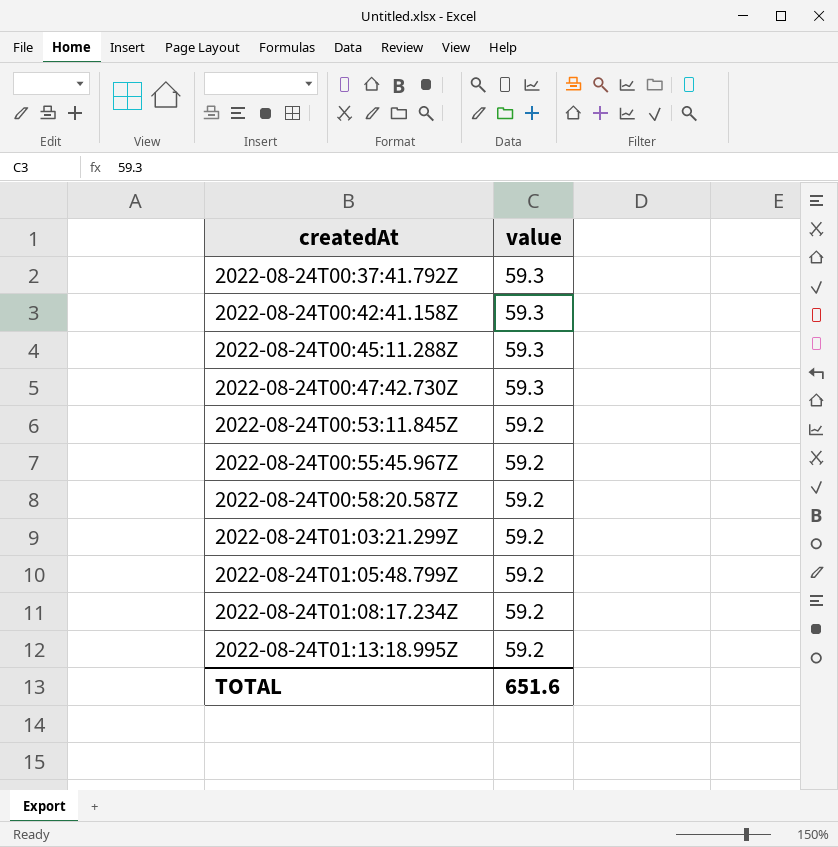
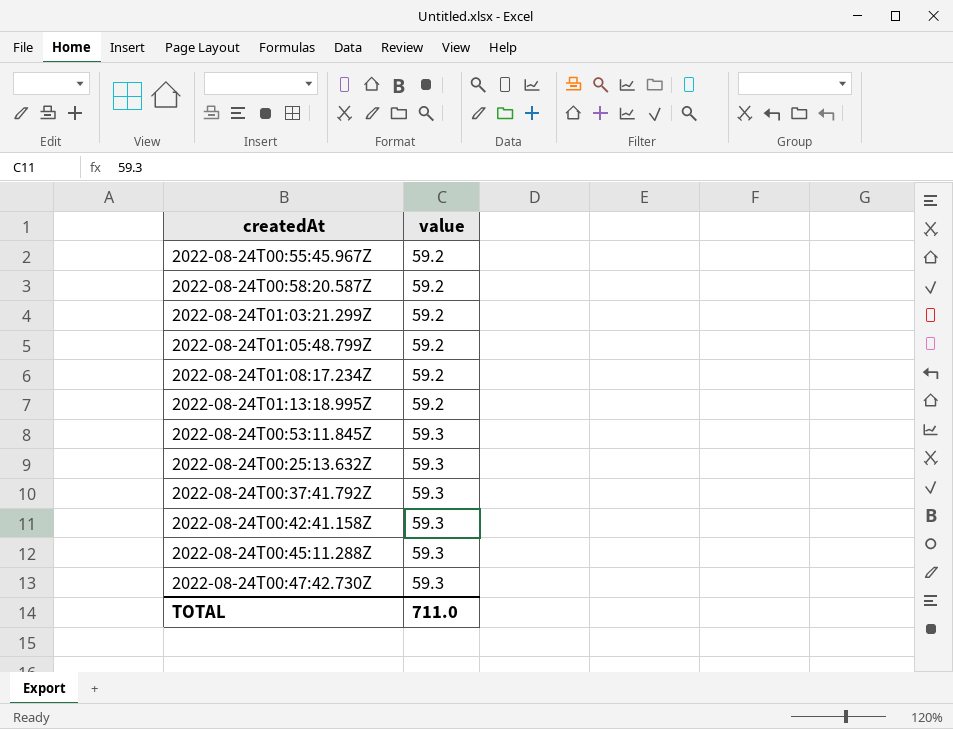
row order: createdAt ascending -> value ascending
2022-08-24T00:53:11.845Z | value: 59.2 -> 59.3
row 2022-08-24T00:25:13.632Z: none -> 59.3
TOTAL | value: 651.6 -> 711.0

